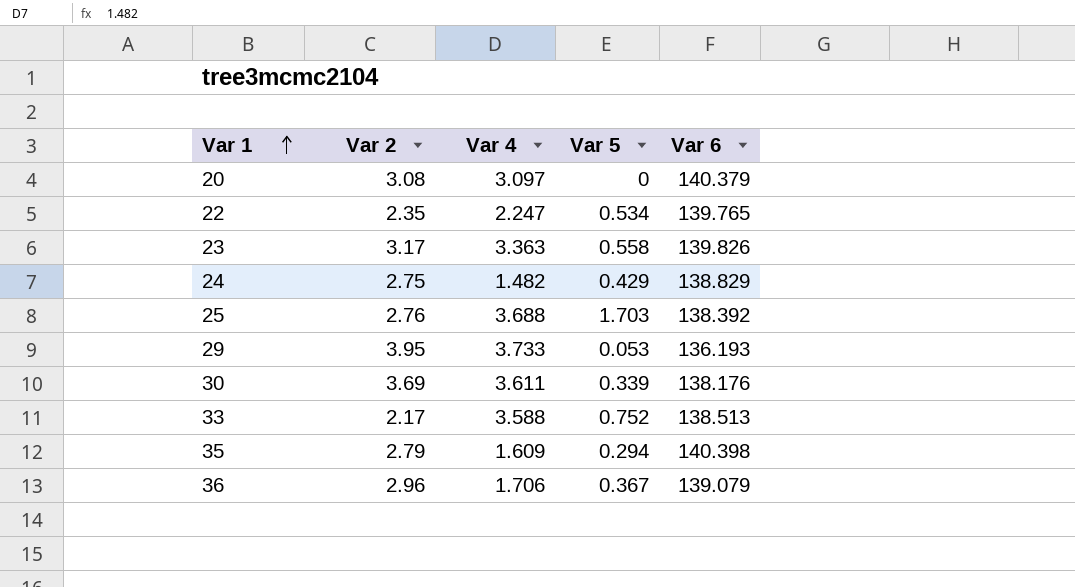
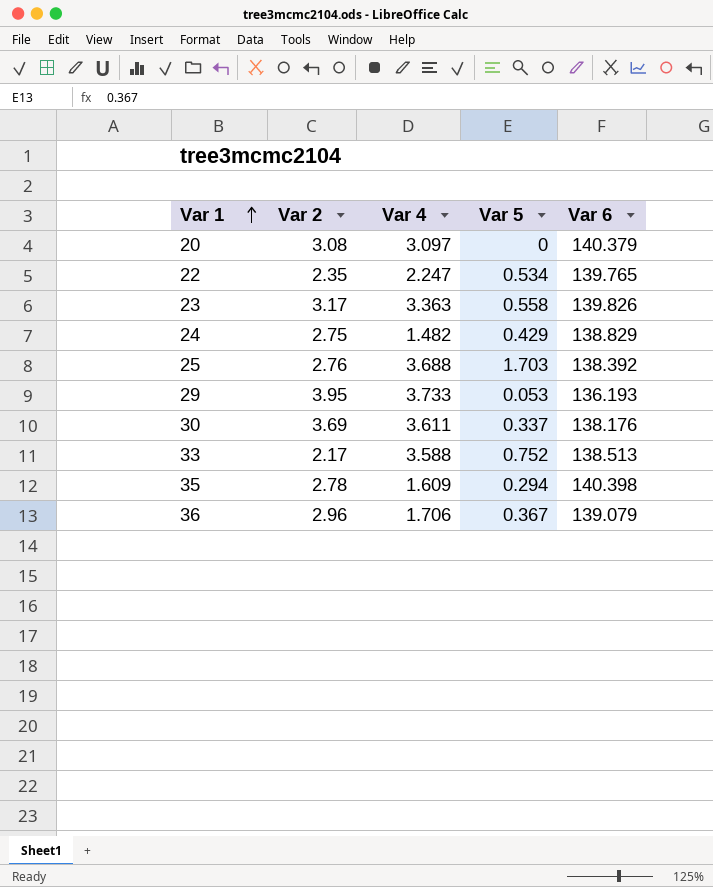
30 | Var 5: 0.339 -> 0.337
35 | Var 2: 2.79 -> 2.78

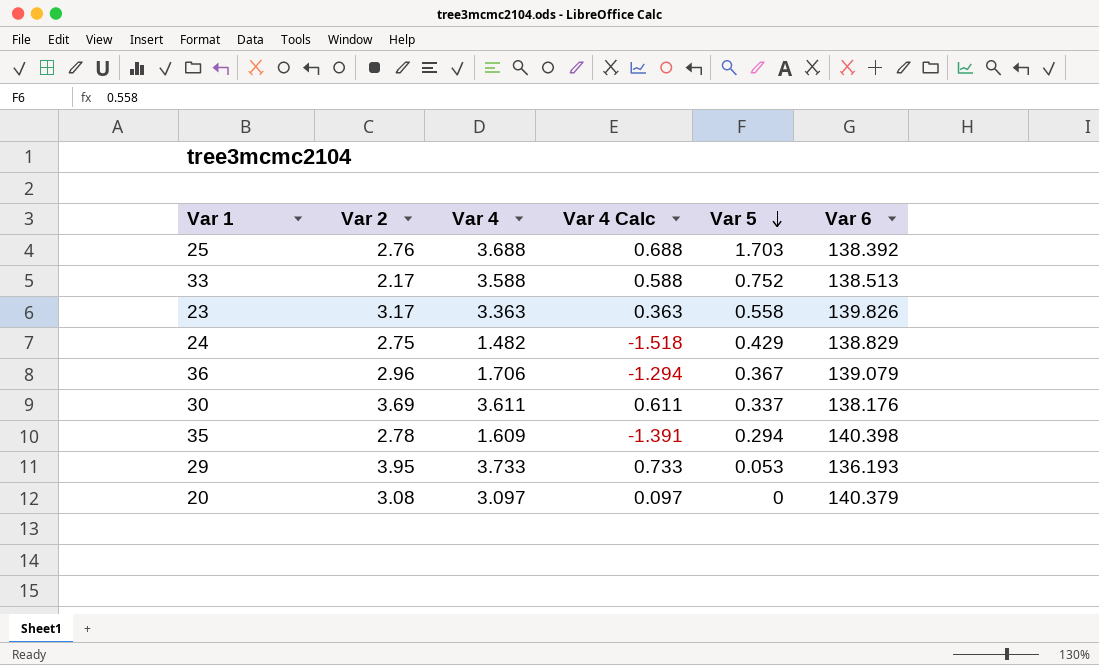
row order: Var 1 ascending -> Var 5 descending
column Var 4 Calc | formula: none -> [Var 4] - 3
row 22: 2.35 | 2.247 | 0.534 | 139.765 -> none

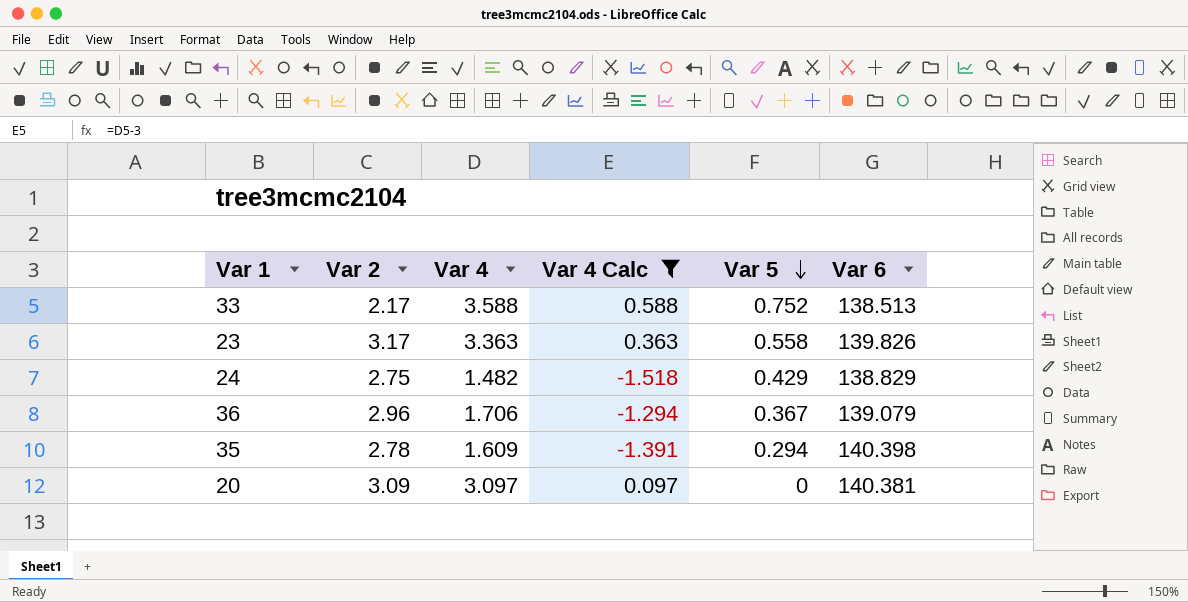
filter: none -> Var 4 Calc <= 0.588
20 | Var 2: 3.08 -> 3.09
20 | Var 6: 140.379 -> 140.381

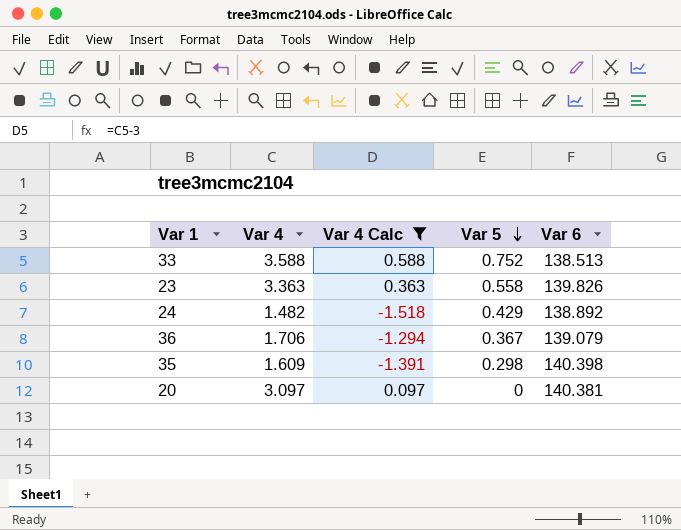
column Var 2 | position: 2 -> none
24 | Var 6: 138.829 -> 138.892
35 | Var 5: 0.294 -> 0.298

